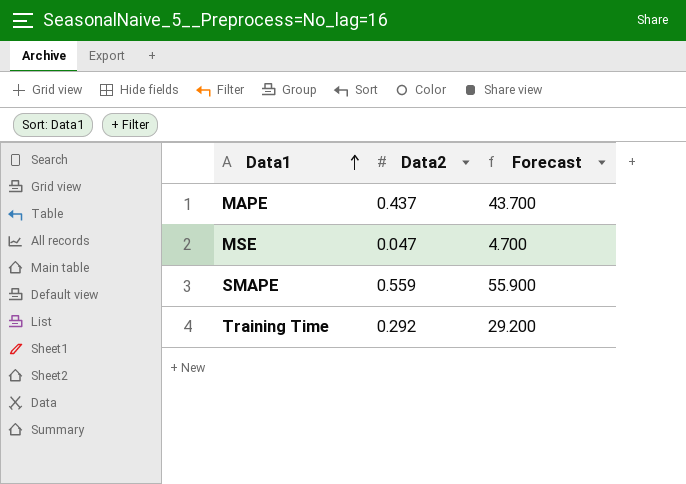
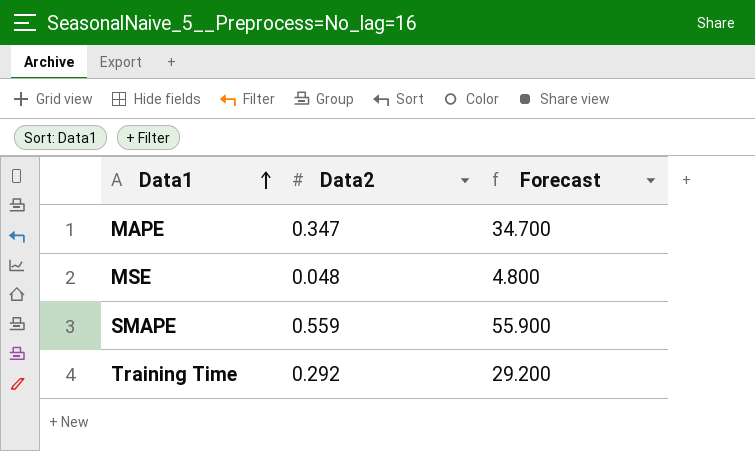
MAPE | Data2: 0.437 -> 0.347
MAPE | Forecast: 43.700 -> 34.700
MSE | Data2: 0.047 -> 0.048
MSE | Forecast: 4.700 -> 4.800

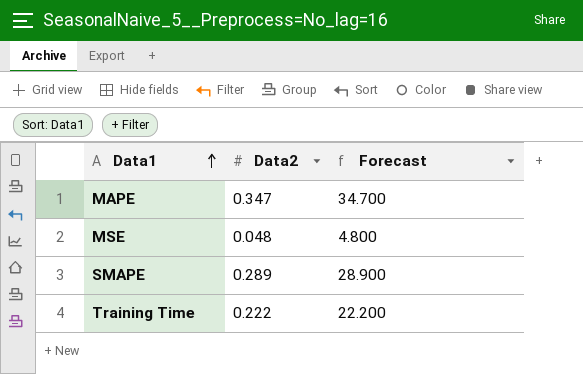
SMAPE | Data2: 0.559 -> 0.289
SMAPE | Forecast: 55.900 -> 28.900
Training Time | Data2: 0.292 -> 0.222
Training Time | Forecast: 29.200 -> 22.200

